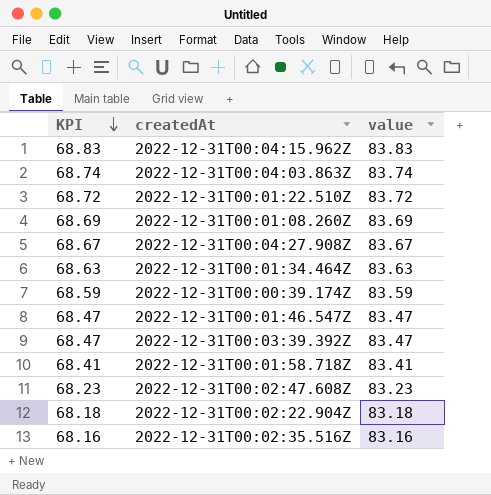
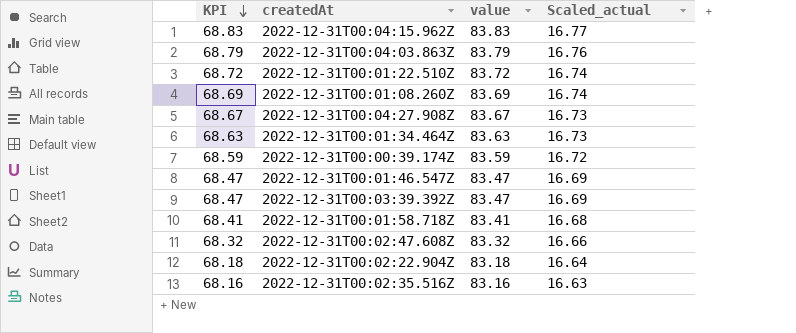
column Scaled_actual | formula: none -> [value] * 0.2
2022-12-31T00:04:03.863Z | KPI: 68.74 -> 68.79
2022-12-31T00:04:03.863Z | value: 83.74 -> 83.79
2022-12-31T00:02:47.608Z | KPI: 68.23 -> 68.32
2022-12-31T00:02:47.608Z | value: 83.23 -> 83.32

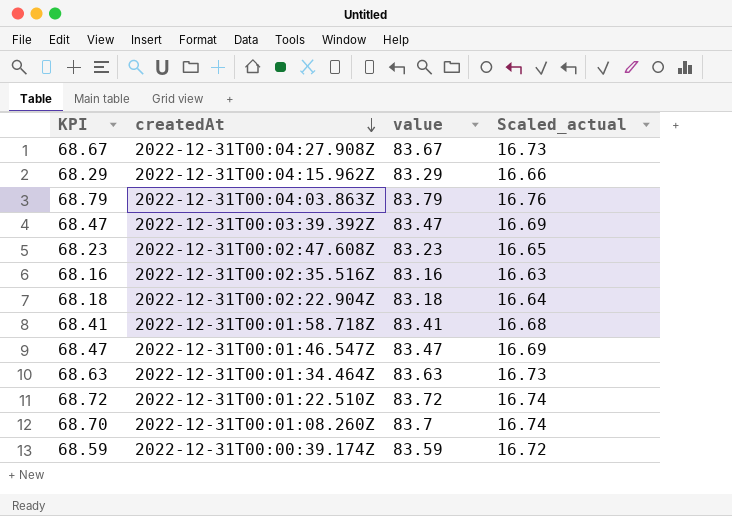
row order: KPI descending -> createdAt descending
2022-12-31T00:04:15.962Z | KPI: 68.83 -> 68.29
2022-12-31T00:04:15.962Z | value: 83.83 -> 83.29
2022-12-31T00:04:15.962Z | Scaled_actual: 16.77 -> 16.66
2022-12-31T00:02:47.608Z | KPI: 68.32 -> 68.23
2022-12-31T00:02:47.608Z | value: 83.32 -> 83.23
2022-12-31T00:02:47.608Z | Scaled_actual: 16.66 -> 16.65
2022-12-31T00:01:08.260Z | KPI: 68.69 -> 68.70
2022-12-31T00:01:08.260Z | value: 83.69 -> 83.7

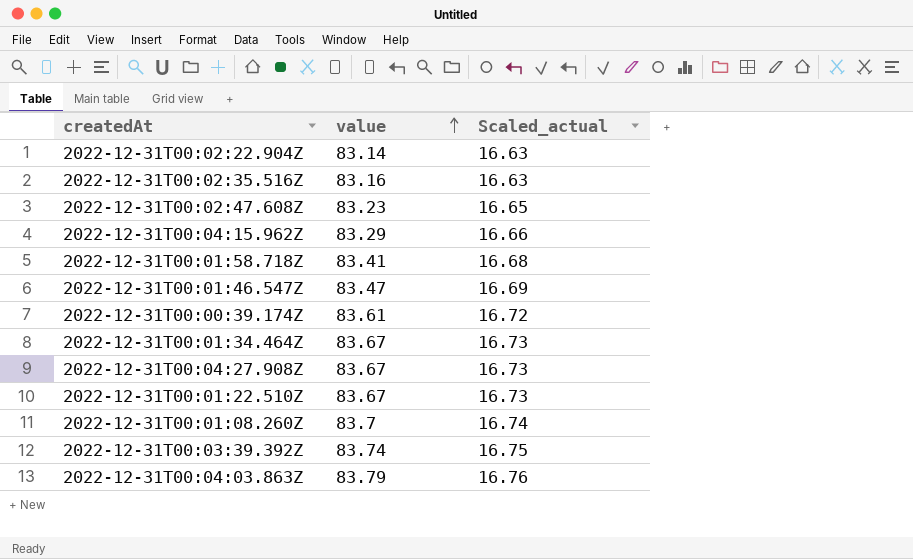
row order: createdAt descending -> value ascending
column KPI | formula: [value] - 15 -> none
2022-12-31T00:02:22.904Z | value: 83.18 -> 83.14
2022-12-31T00:02:22.904Z | Scaled_actual: 16.64 -> 16.63
2022-12-31T00:00:39.174Z | value: 83.59 -> 83.61
2022-12-31T00:01:34.464Z | value: 83.63 -> 83.67
2022-12-31T00:01:22.510Z | value: 83.72 -> 83.67
2022-12-31T00:01:22.510Z | Scaled_actual: 16.74 -> 16.73
2022-12-31T00:03:39.392Z | value: 83.47 -> 83.74
2022-12-31T00:03:39.392Z | Scaled_actual: 16.69 -> 16.75

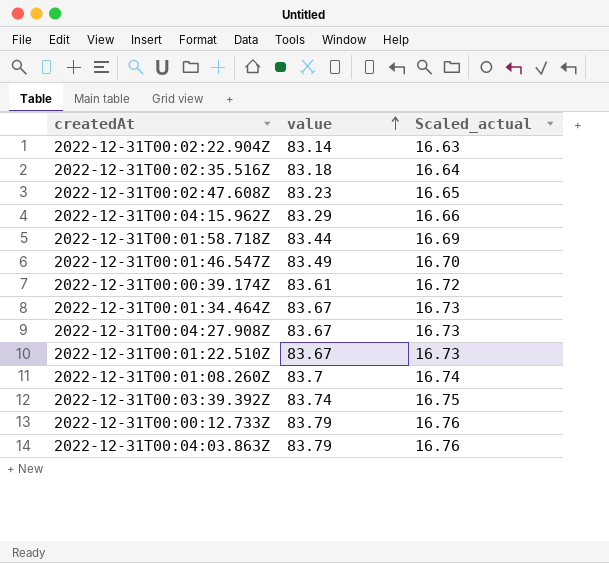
2022-12-31T00:02:35.516Z | value: 83.16 -> 83.18
2022-12-31T00:02:35.516Z | Scaled_actual: 16.63 -> 16.64
2022-12-31T00:01:58.718Z | value: 83.41 -> 83.44
2022-12-31T00:01:58.718Z | Scaled_actual: 16.68 -> 16.69
2022-12-31T00:01:46.547Z | value: 83.47 -> 83.49
2022-12-31T00:01:46.547Z | Scaled_actual: 16.69 -> 16.70
row 2022-12-31T00:00:12.733Z: none -> 83.79 | 16.76

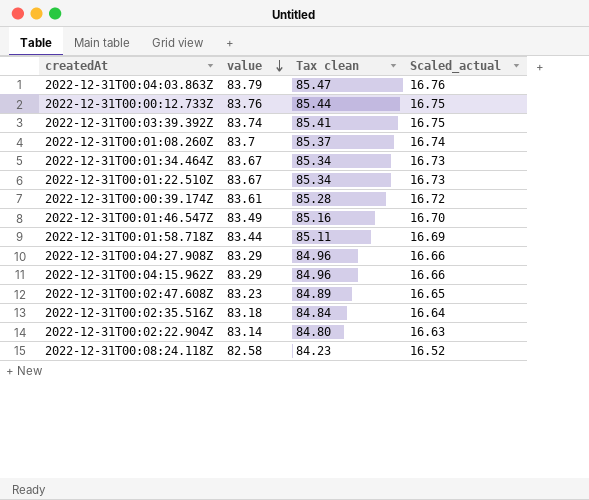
row order: value ascending -> value descending
column Tax clean | formula: none -> [value] * 1.02
2022-12-31T00:00:12.733Z | value: 83.79 -> 83.76
2022-12-31T00:00:12.733Z | Scaled_actual: 16.76 -> 16.75
2022-12-31T00:04:27.908Z | value: 83.67 -> 83.29
2022-12-31T00:04:27.908Z | Scaled_actual: 16.73 -> 16.66
row 2022-12-31T00:08:24.118Z: none -> 82.58 | 84.23 | 16.52

